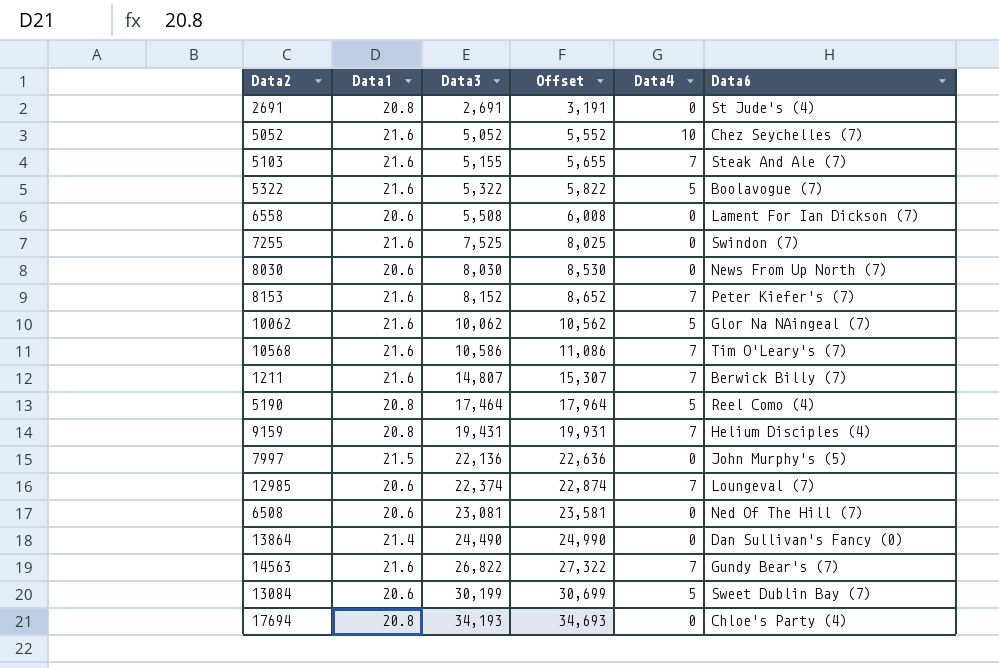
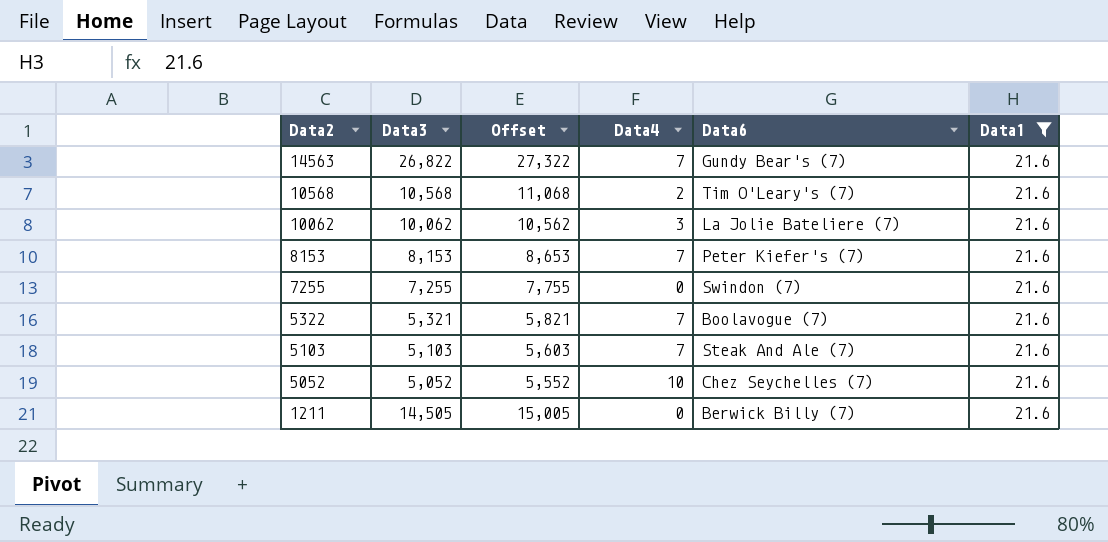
filter: none -> Data1 = 21.6
row order: Data3 ascending -> Data2 descending
column Data1 | position: 2 -> 6
10568 | Data3: 10,586 -> 10,568
10568 | Offset: 11,086 -> 11,068
10568 | Data4: 7 -> 2
10062 | Data4: 5 -> 3
10062 | Data6: Glor Na NAingeal (7) -> La Jolie Bateliere (7)
8153 | Data3: 8,152 -> 8,153
8153 | Offset: 8,652 -> 8,653
7255 | Data3: 7,525 -> 7,255
7255 | Offset: 8,025 -> 7,755
5322 | Data3: 5,322 -> 5,321
5322 | Offset: 5,822 -> 5,821
5322 | Data4: 5 -> 7
5103 | Data3: 5,155 -> 5,103
5103 | Offset: 5,655 -> 5,603
1211 | Data3: 14,807 -> 14,505
1211 | Offset: 15,307 -> 15,005
1211 | Data4: 7 -> 0

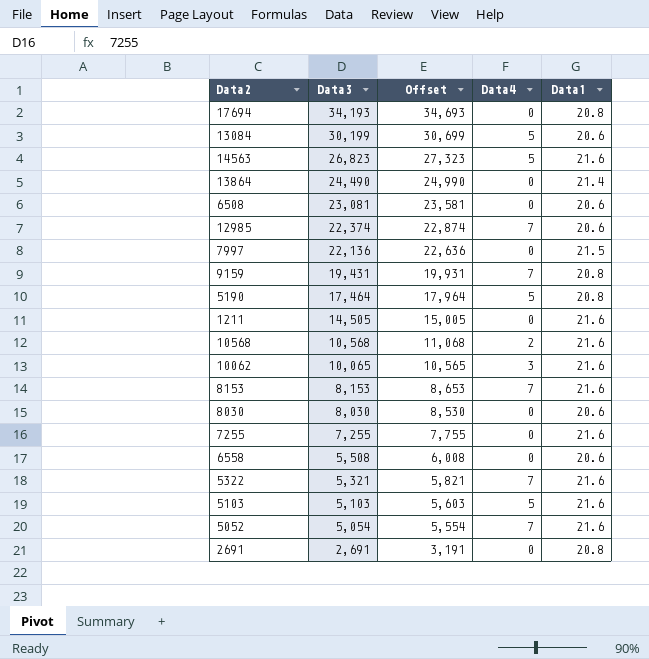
filter: Data1 = 21.6 -> none
row order: Data2 descending -> Data3 descending
column Data6 | position: 5 -> none
14563 | Data3: 26,822 -> 26,823
14563 | Offset: 27,322 -> 27,323
14563 | Data4: 7 -> 5
10062 | Data3: 10,062 -> 10,065
10062 | Offset: 10,562 -> 10,565
5103 | Data4: 7 -> 5
5052 | Data3: 5,052 -> 5,054
5052 | Offset: 5,552 -> 5,554
5052 | Data4: 10 -> 7

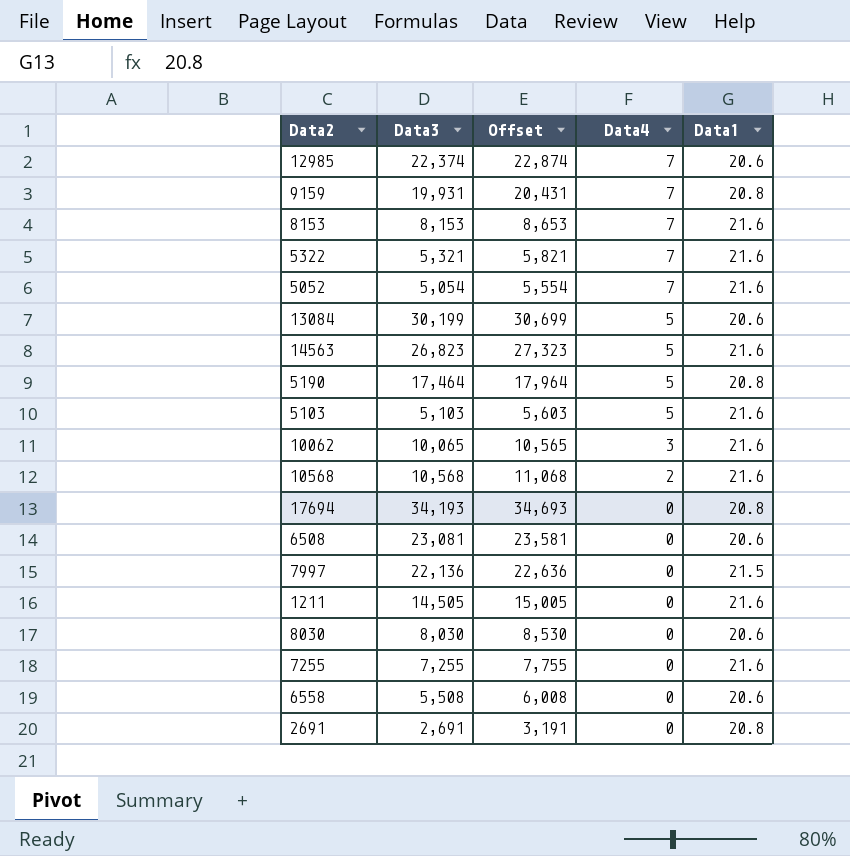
row order: Data3 descending -> Data4 descending
row 13864: 24,490 | 24,990 | 0 | 21.4 -> none
9159 | Data3: 19,431 -> 19,931
9159 | Offset: 19,931 -> 20,431

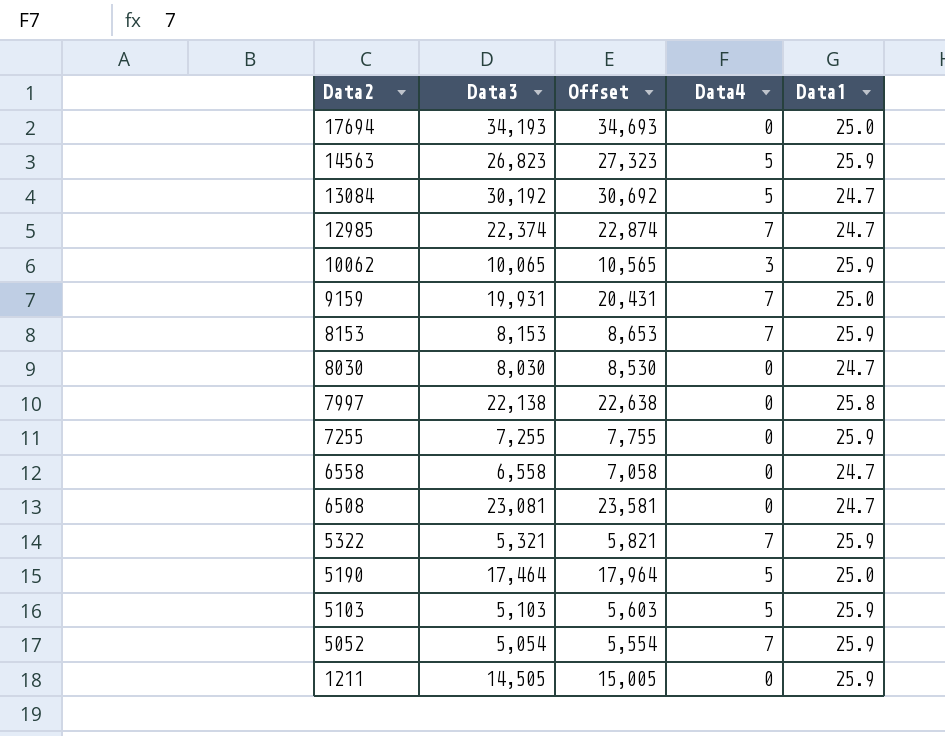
row order: Data4 descending -> Data2 descending
row 10568: 10,568 | 11,068 | 2 | 21.6 -> none
row 2691: 2,691 | 3,191 | 0 | 20.8 -> none
17694 | Data1: 20.8 -> 25.0
14563 | Data1: 21.6 -> 25.9
13084 | Data3: 30,199 -> 30,192
13084 | Offset: 30,699 -> 30,692
13084 | Data1: 20.6 -> 24.7
12985 | Data1: 20.6 -> 24.7
10062 | Data1: 21.6 -> 25.9
9159 | Data1: 20.8 -> 25.0
8153 | Data1: 21.6 -> 25.9
8030 | Data1: 20.6 -> 24.7
7997 | Data3: 22,136 -> 22,138
7997 | Offset: 22,636 -> 22,638
7997 | Data1: 21.5 -> 25.8
7255 | Data1: 21.6 -> 25.9
6558 | Data3: 5,508 -> 6,558
6558 | Offset: 6,008 -> 7,058
6558 | Data1: 20.6 -> 24.7
6508 | Data1: 20.6 -> 24.7
5322 | Data1: 21.6 -> 25.9
5190 | Data1: 20.8 -> 25.0
5103 | Data1: 21.6 -> 25.9
5052 | Data1: 21.6 -> 25.9
1211 | Data1: 21.6 -> 25.9

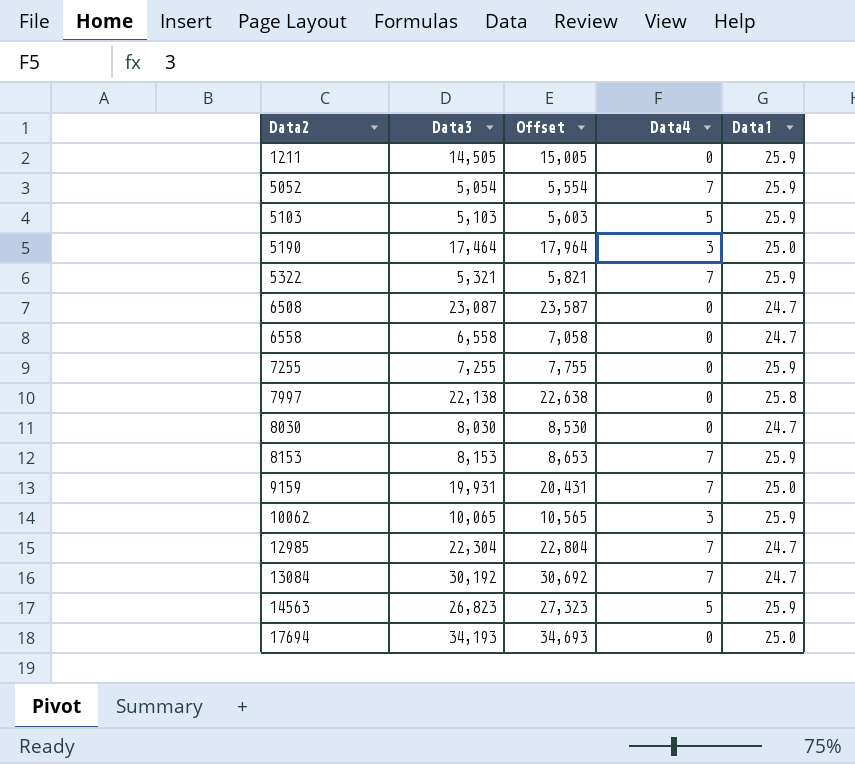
row order: Data2 descending -> Data2 ascending
5190 | Data4: 5 -> 3
6508 | Data3: 23,081 -> 23,087
6508 | Offset: 23,581 -> 23,587
12985 | Data3: 22,374 -> 22,304
12985 | Offset: 22,874 -> 22,804
13084 | Data4: 5 -> 7

